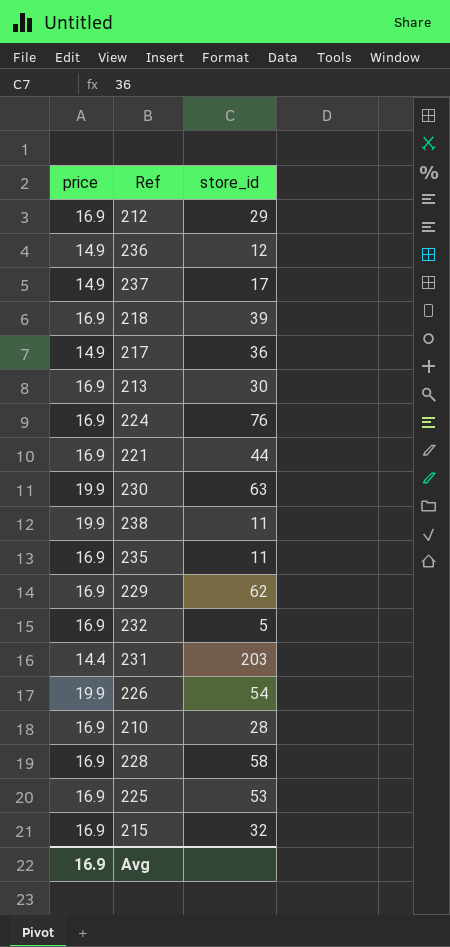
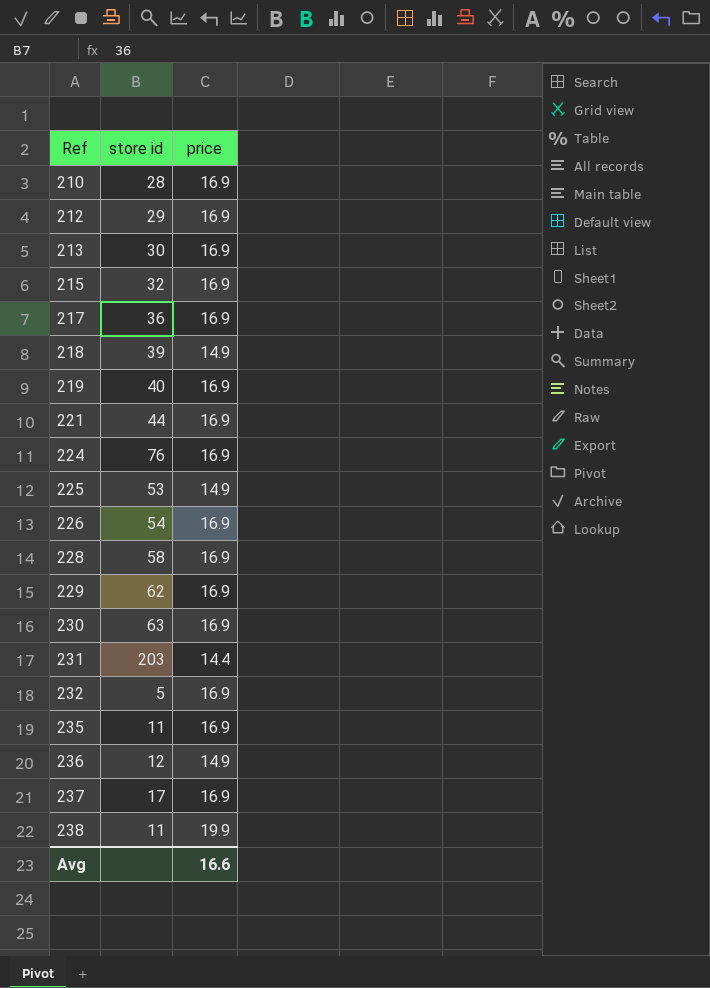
row order: none -> Ref ascending
column name: store_id -> store id
column price | position: 1 -> 3
217 | price: 14.9 -> 16.9
218 | price: 16.9 -> 14.9
row 219: none -> 40 | 16.9
225 | price: 16.9 -> 14.9
226 | price: 19.9 -> 16.9
230 | price: 19.9 -> 16.9
237 | price: 14.9 -> 16.9
Avg | price: 16.9 -> 16.6

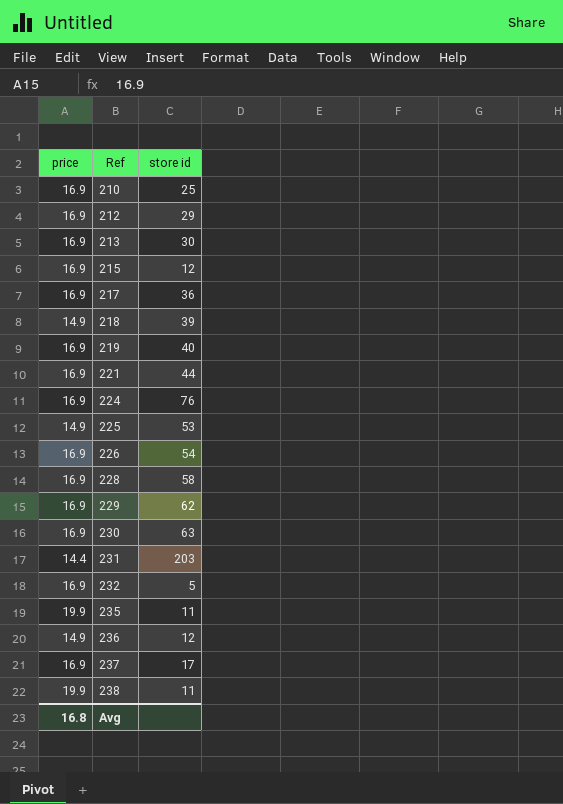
column price | position: 3 -> 1
210 | store id: 28 -> 25
215 | store id: 32 -> 12
235 | price: 16.9 -> 19.9
Avg | price: 16.6 -> 16.8

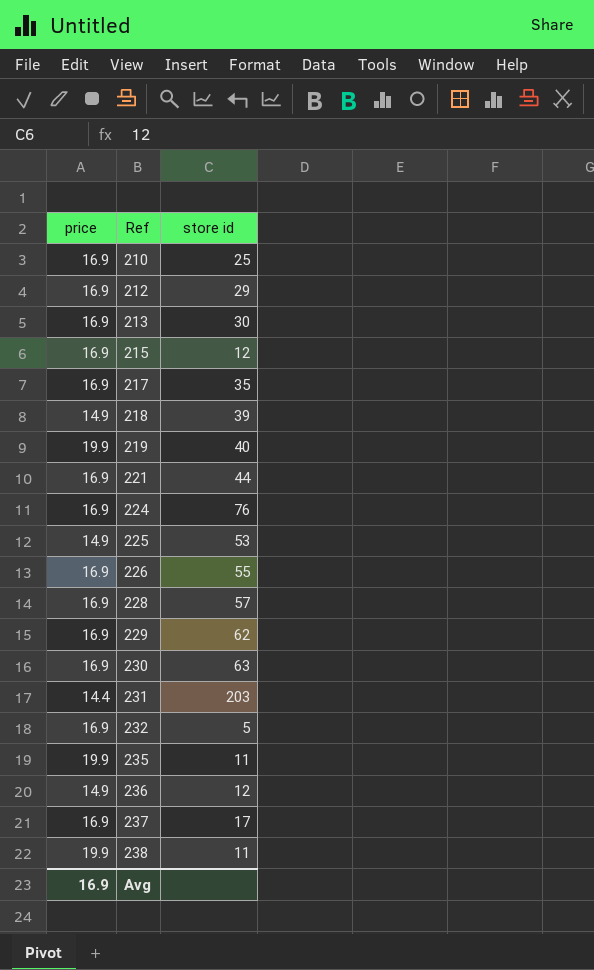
217 | store id: 36 -> 35
219 | price: 16.9 -> 19.9
226 | store id: 54 -> 55
228 | store id: 58 -> 57
Avg | price: 16.8 -> 16.9

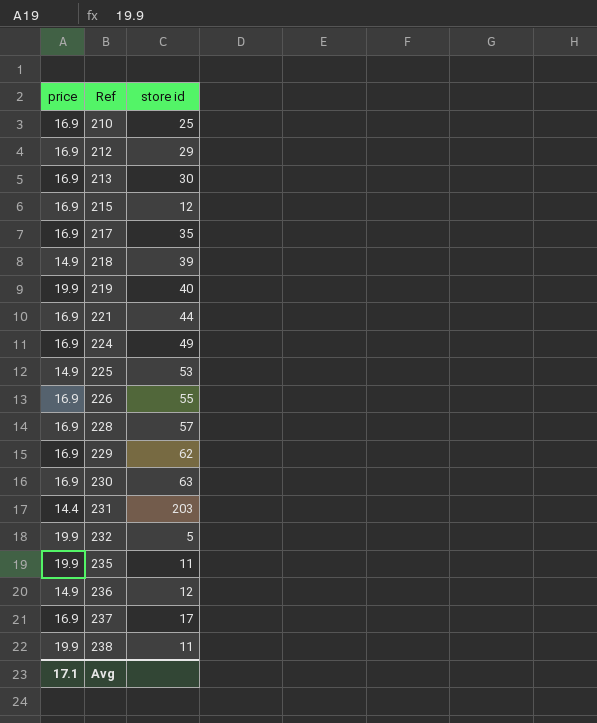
224 | store id: 76 -> 49
232 | price: 16.9 -> 19.9
Avg | price: 16.9 -> 17.1

